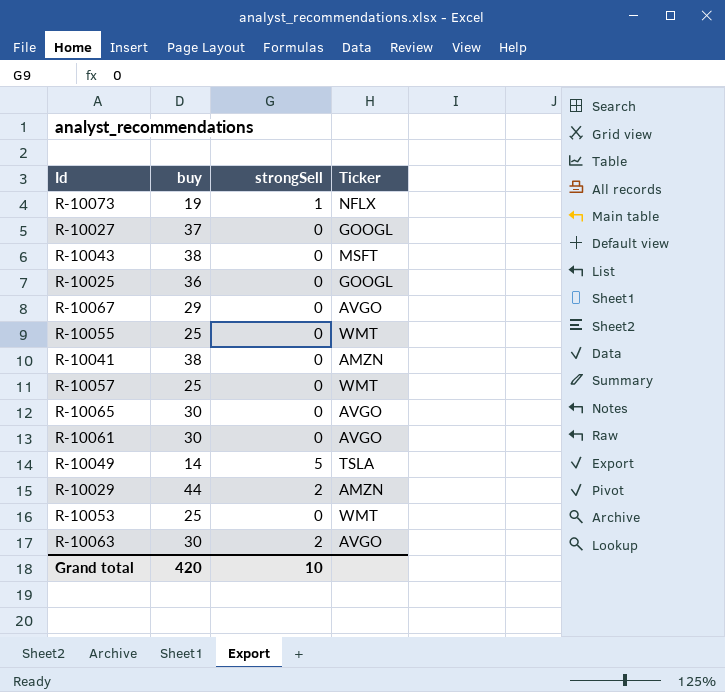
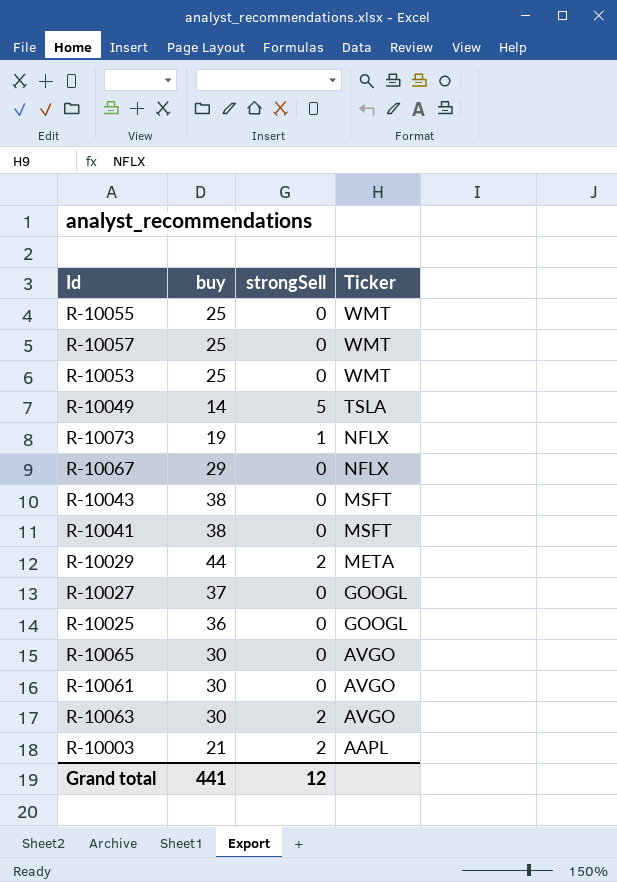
row order: none -> Ticker descending
R-10067 | Ticker: AVGO -> NFLX
R-10041 | Ticker: AMZN -> MSFT
R-10029 | Ticker: AMZN -> META
row R-10003: none -> 21 | 2 | AAPL
Grand total | buy: 420 -> 441
Grand total | strongSell: 10 -> 12

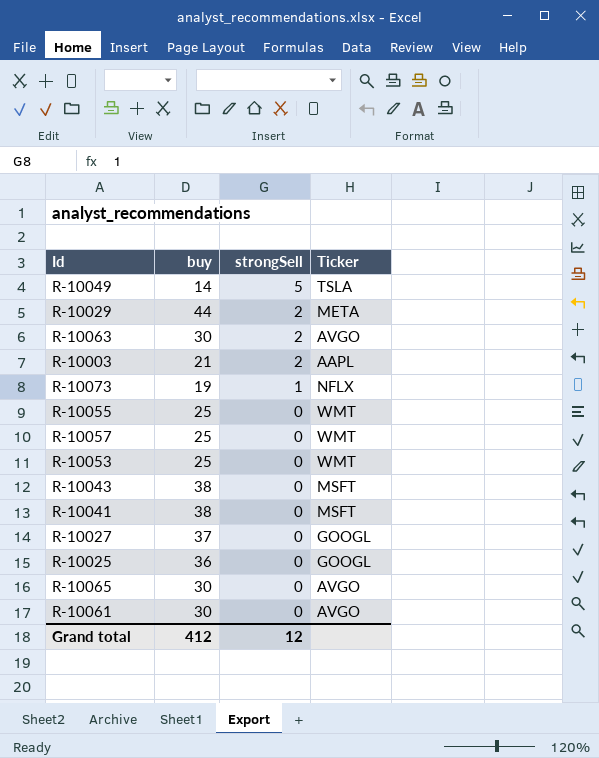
row order: Ticker descending -> strongSell descending
row R-10067: 29 | 0 | NFLX -> none
Grand total | buy: 441 -> 412

